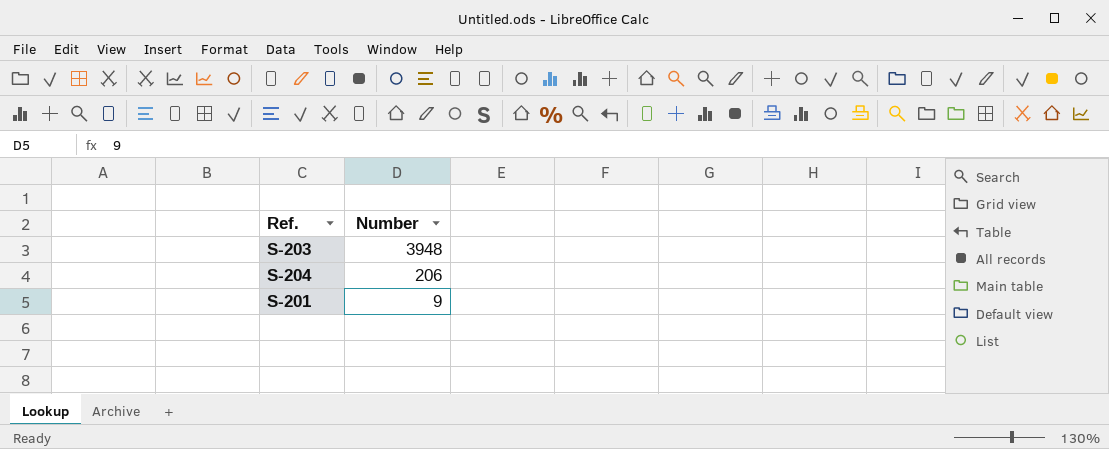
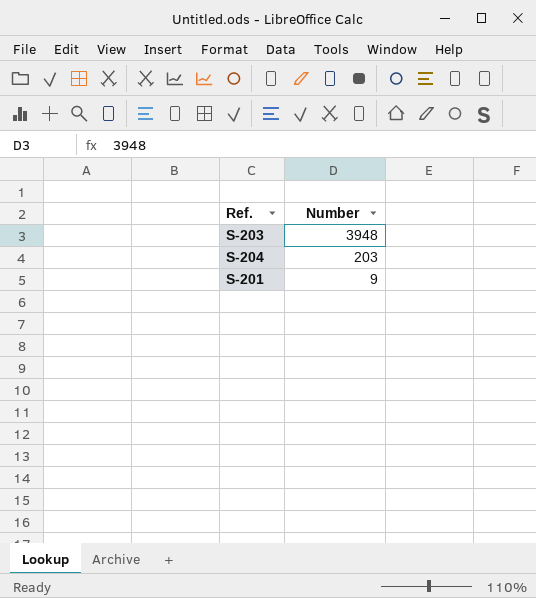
S-204 | Number: 206 -> 203

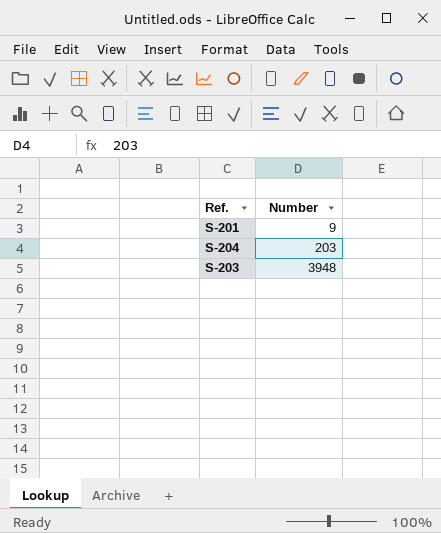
row order: Number descending -> Number ascending

